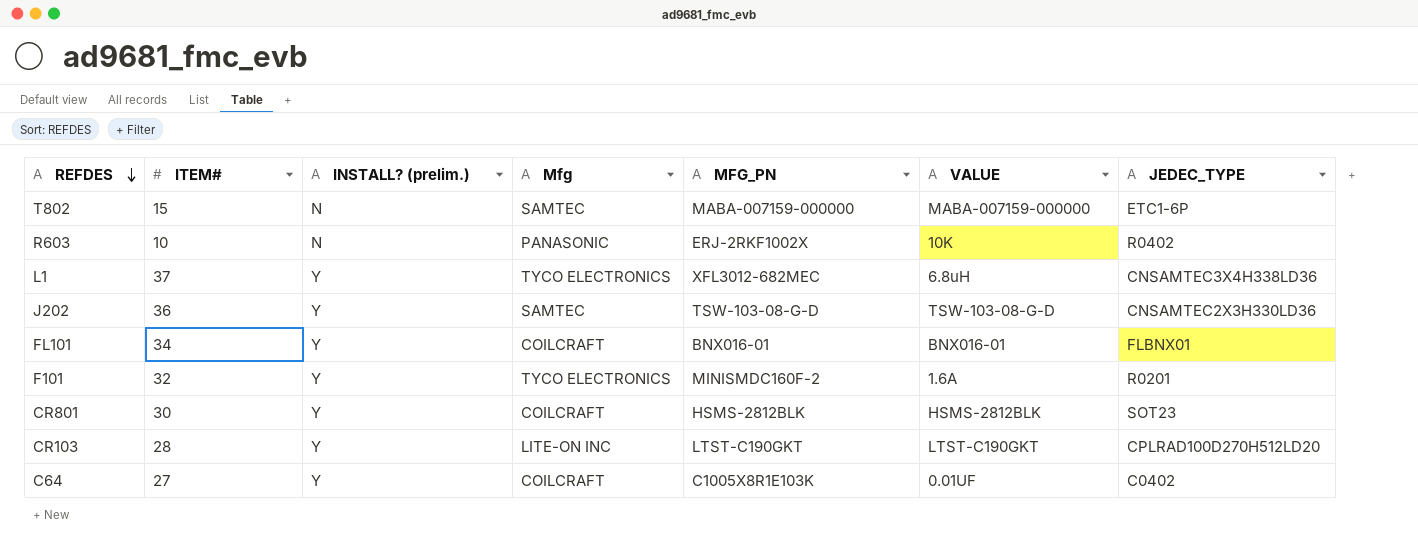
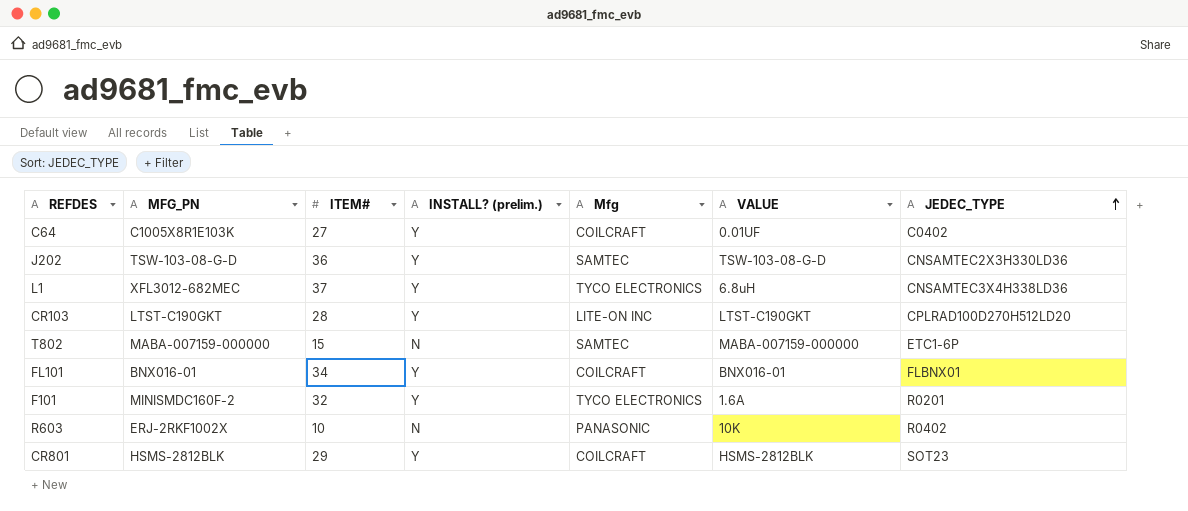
row order: REFDES descending -> JEDEC_TYPE ascending
column MFG_PN | position: 5 -> 2
CR801 | ITEM#: 30 -> 29

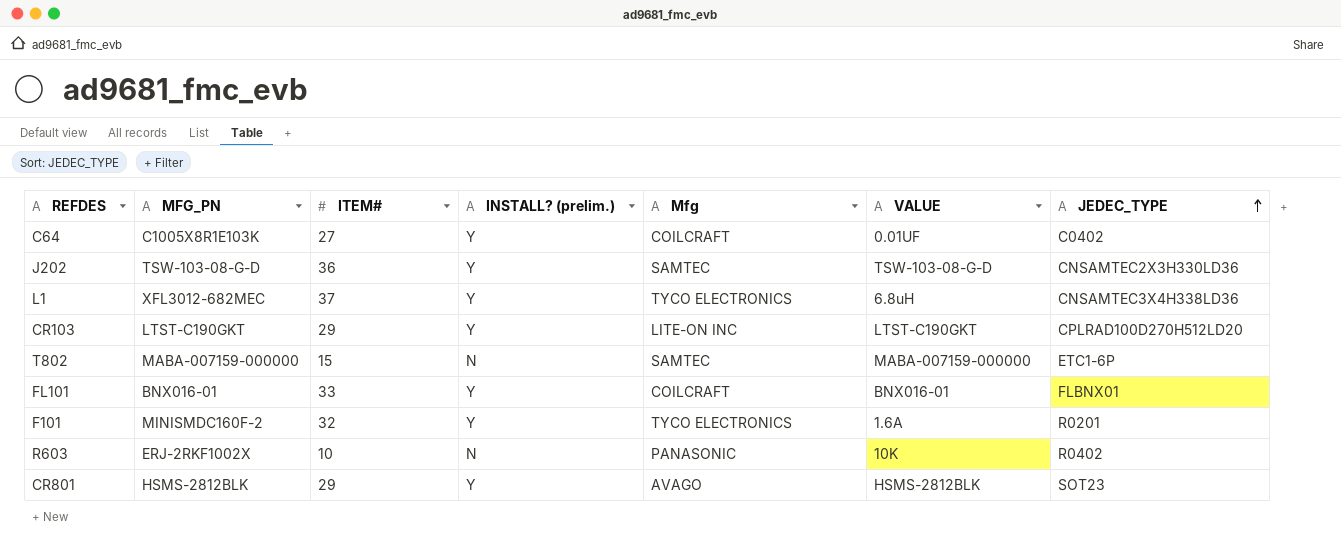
CR103 | ITEM#: 28 -> 29
FL101 | ITEM#: 34 -> 33
CR801 | Mfg: COILCRAFT -> AVAGO

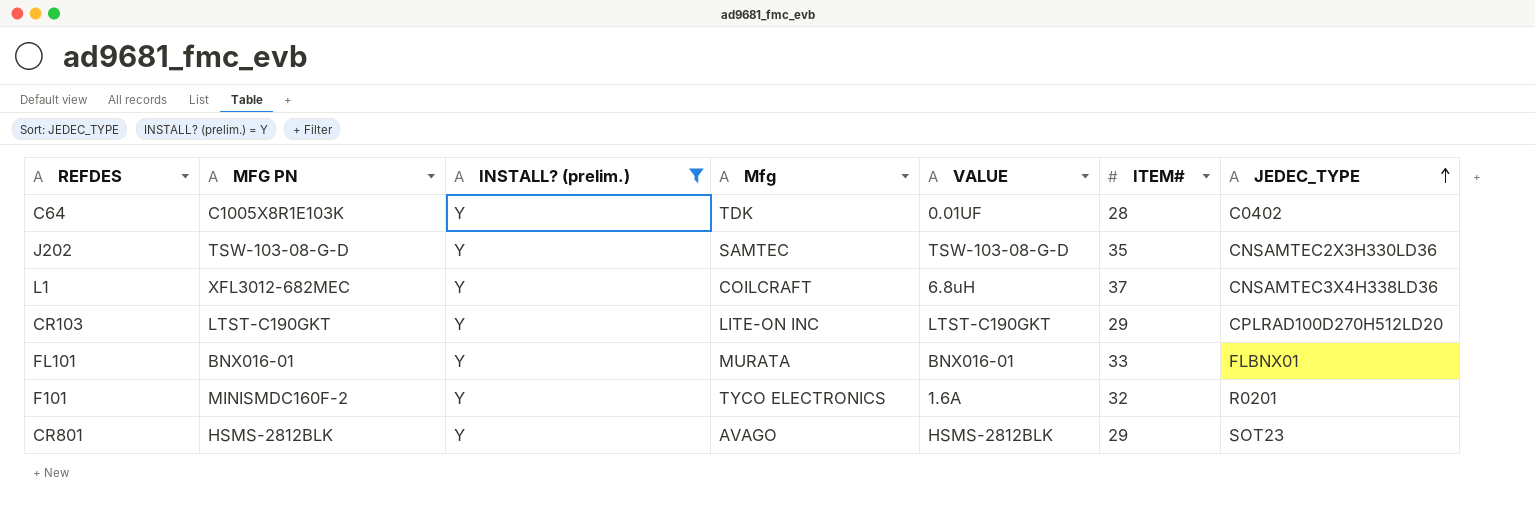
filter: none -> INSTALL? (prelim.) = Y
column name: MFG_PN -> MFG PN
column ITEM# | position: 3 -> 6
C64 | Mfg: COILCRAFT -> TDK
C64 | ITEM#: 27 -> 28
J202 | ITEM#: 36 -> 35
L1 | Mfg: TYCO ELECTRONICS -> COILCRAFT
FL101 | Mfg: COILCRAFT -> MURATA

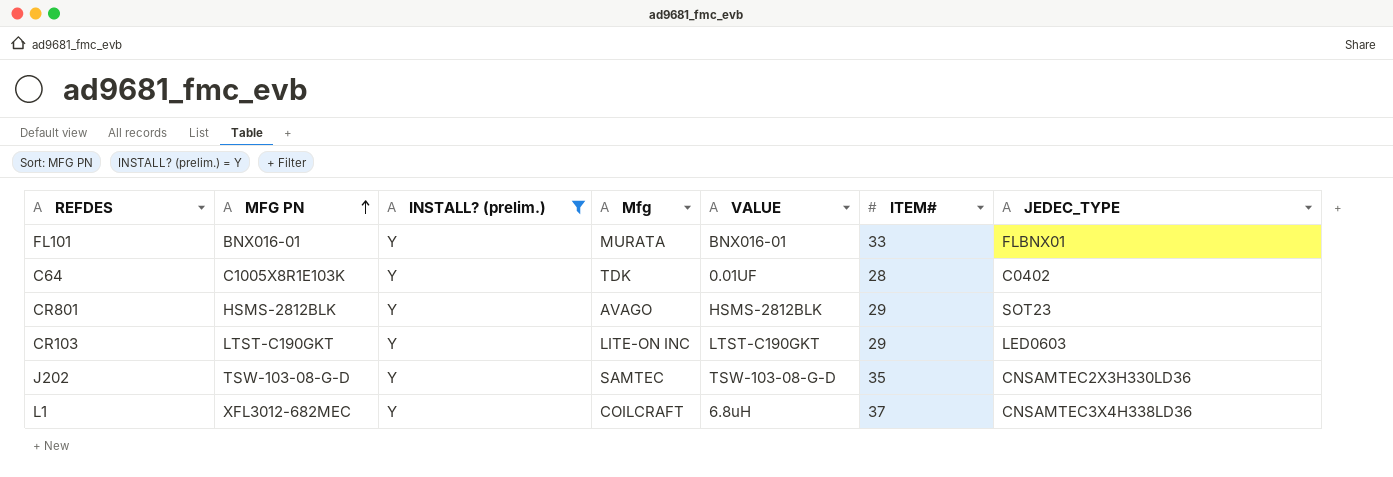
row order: JEDEC_TYPE ascending -> MFG PN ascending
row F101: MINISMDC160F-2 | Y | TYCO ELECTRONICS | 1.6A | 32 | R0201 -> none
CR103 | JEDEC_TYPE: CPLRAD100D270H512LD20 -> LED0603

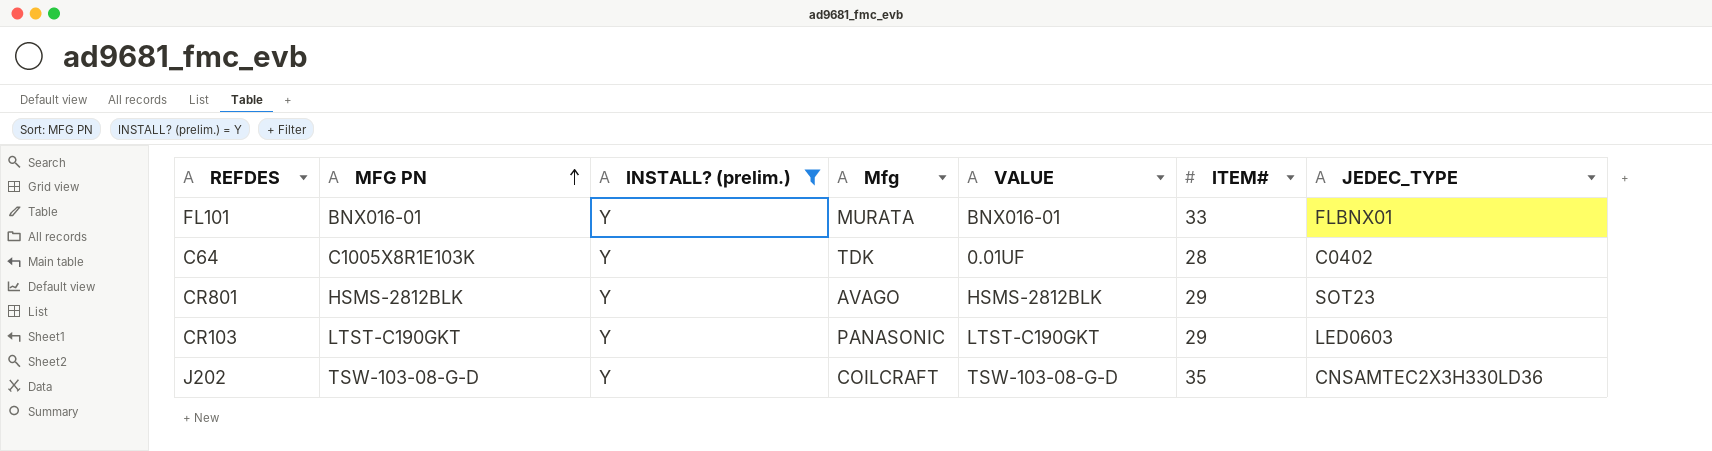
row L1: XFL3012-682MEC | Y | COILCRAFT | 6.8uH | 37 | CNSAMTEC3X4H338LD36 -> none
CR103 | Mfg: LITE-ON INC -> PANASONIC
J202 | Mfg: SAMTEC -> COILCRAFT

